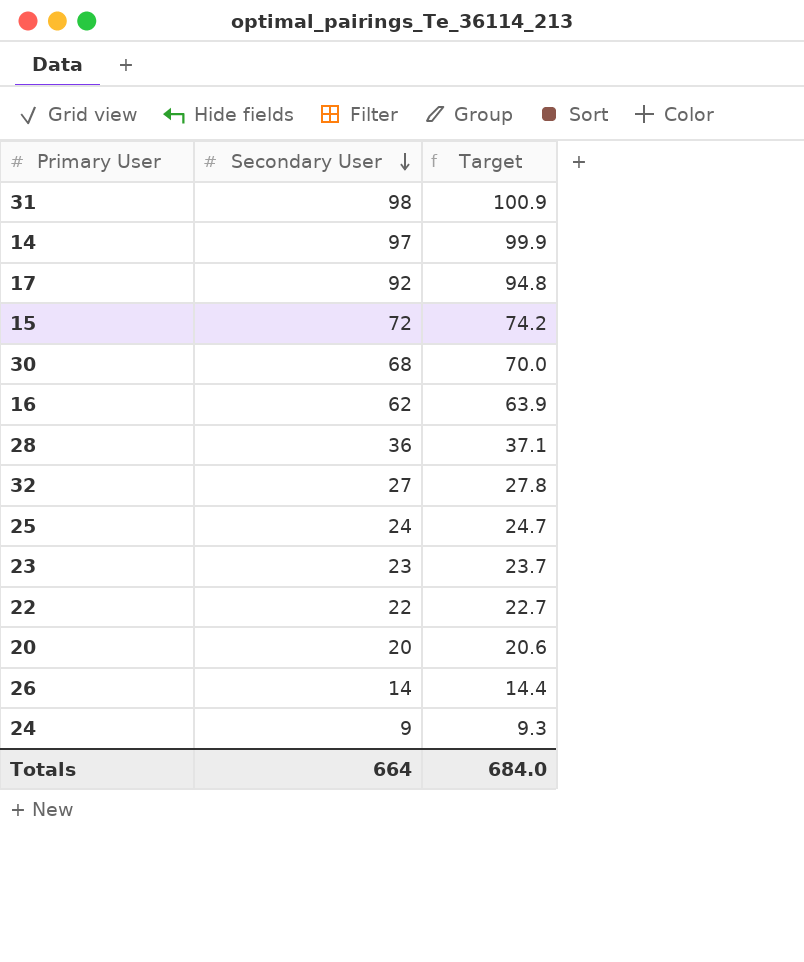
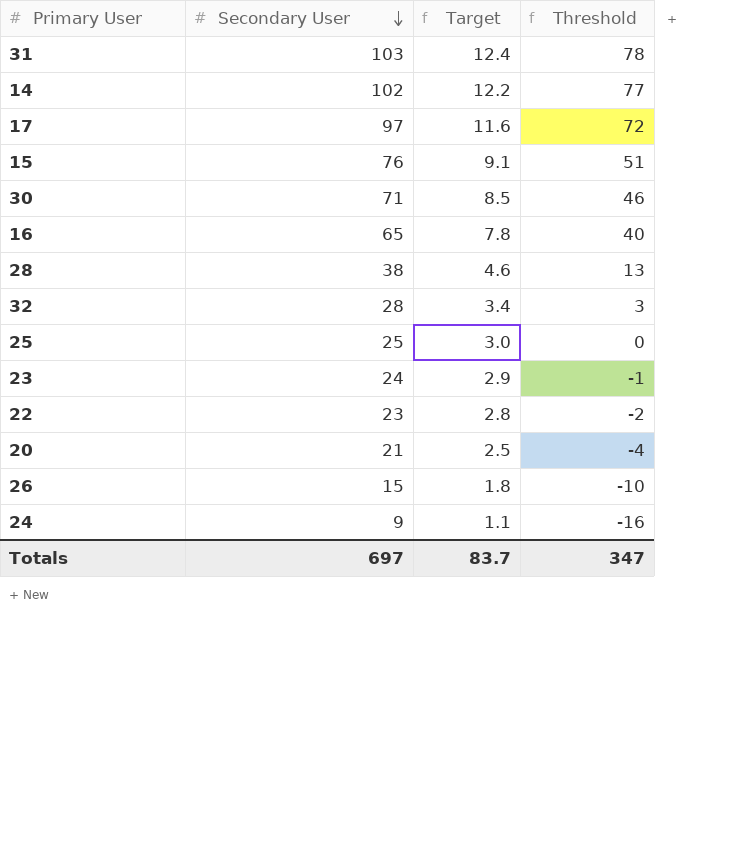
column Target | formula: [Secondary User] * 1.03 -> [Secondary User] * 0.12
column Threshold | formula: none -> [Secondary User] - 25
31 | Secondary User: 98 -> 103
14 | Secondary User: 97 -> 102
17 | Secondary User: 92 -> 97
15 | Secondary User: 72 -> 76
30 | Secondary User: 68 -> 71
16 | Secondary User: 62 -> 65
28 | Secondary User: 36 -> 38
32 | Secondary User: 27 -> 28
25 | Secondary User: 24 -> 25
23 | Secondary User: 23 -> 24
22 | Secondary User: 22 -> 23
20 | Secondary User: 20 -> 21
26 | Secondary User: 14 -> 15
Totals | Secondary User: 664 -> 697
Totals | Target: 684.0 -> 83.7

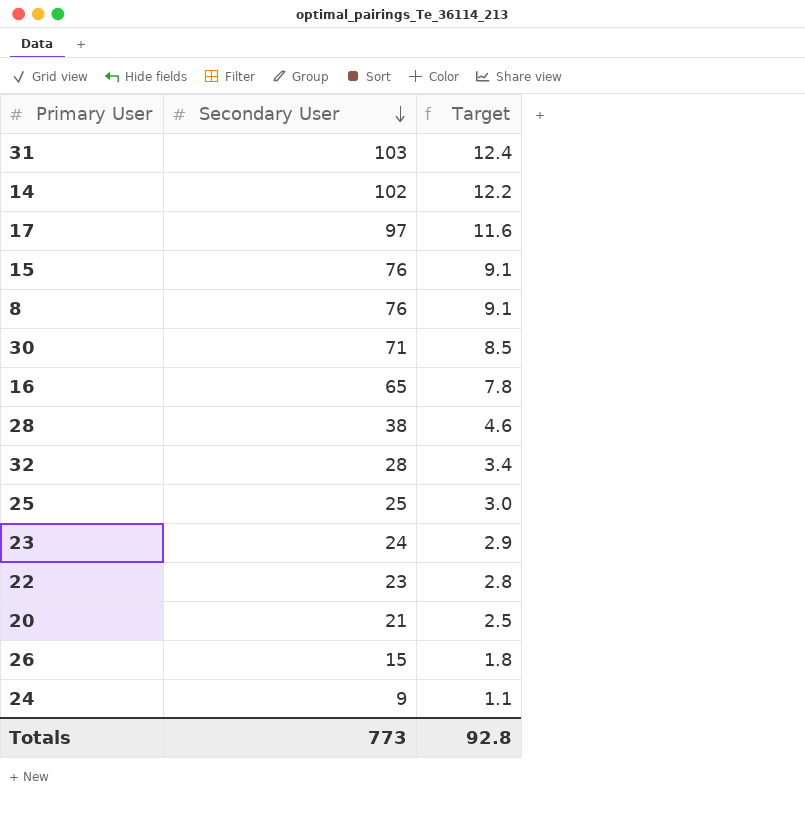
column Threshold | formula: [Secondary User] - 25 -> none
row 8: none -> 76 | 9.1
Totals | Secondary User: 697 -> 773
Totals | Target: 83.7 -> 92.8

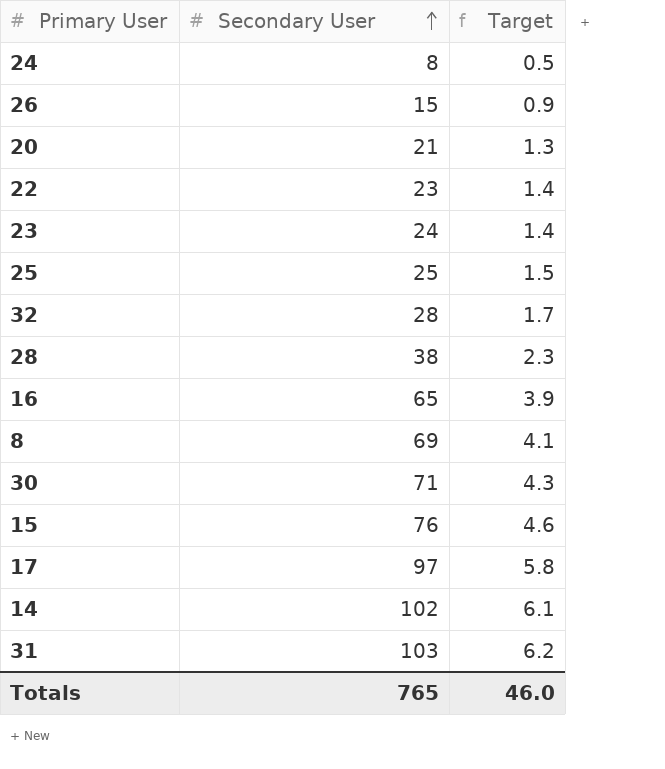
row order: Secondary User descending -> Secondary User ascending
column Target | formula: [Secondary User] * 0.12 -> [Secondary User] * 0.06
24 | Secondary User: 9 -> 8
8 | Secondary User: 76 -> 69
Totals | Secondary User: 773 -> 765
Totals | Target: 92.8 -> 46.0

